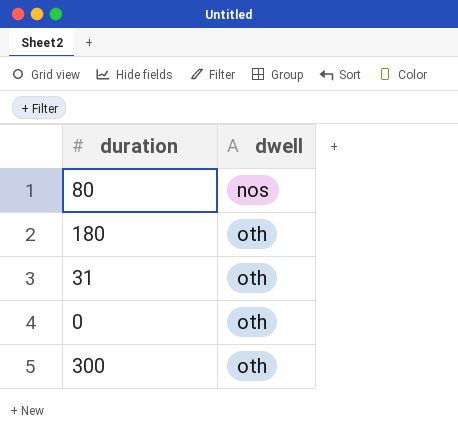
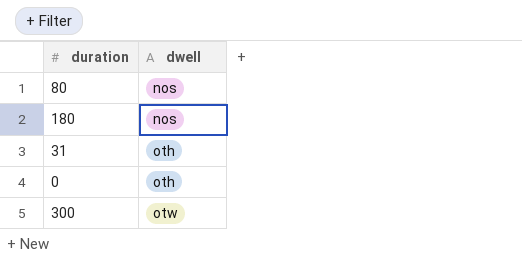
180 | dwell: oth -> nos
300 | dwell: oth -> otw

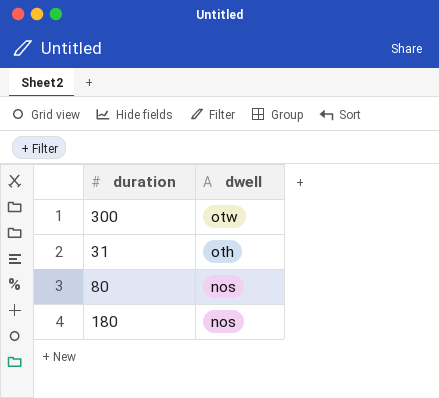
row order: dwell ascending -> dwell descending
row 0: oth -> none

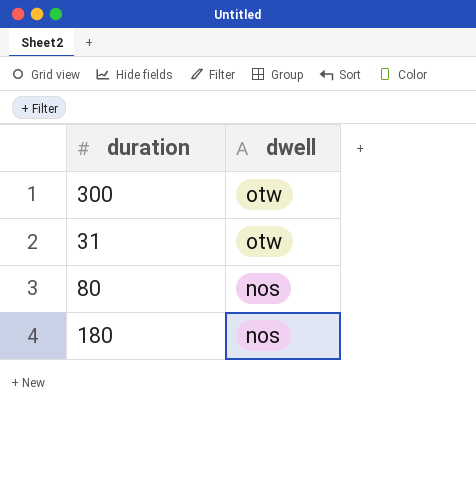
31 | dwell: oth -> otw

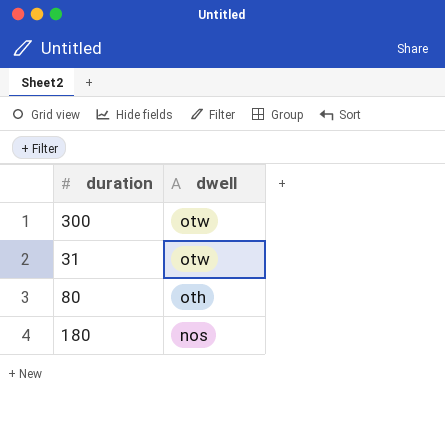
80 | dwell: nos -> oth

